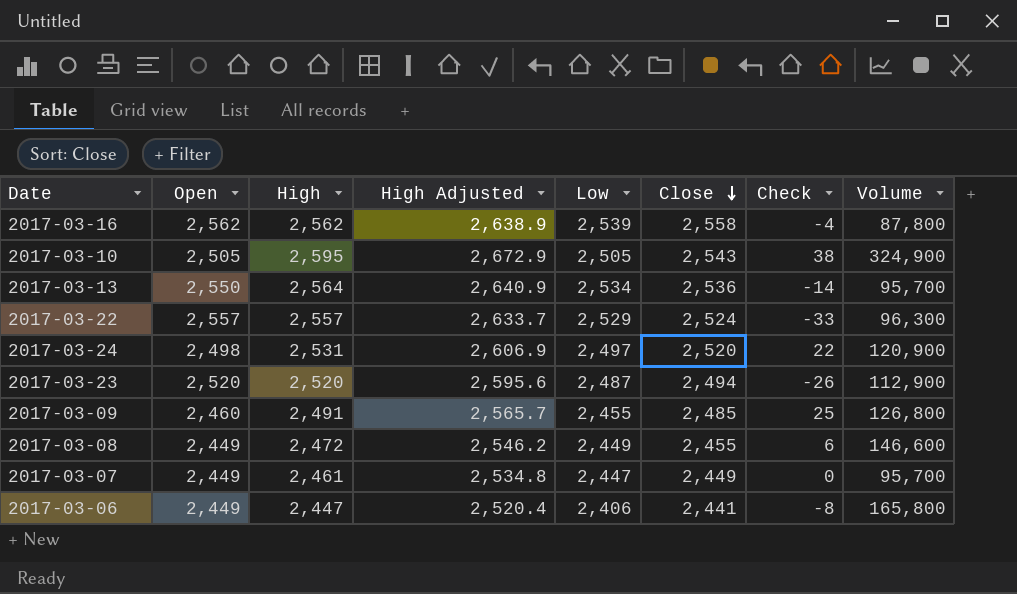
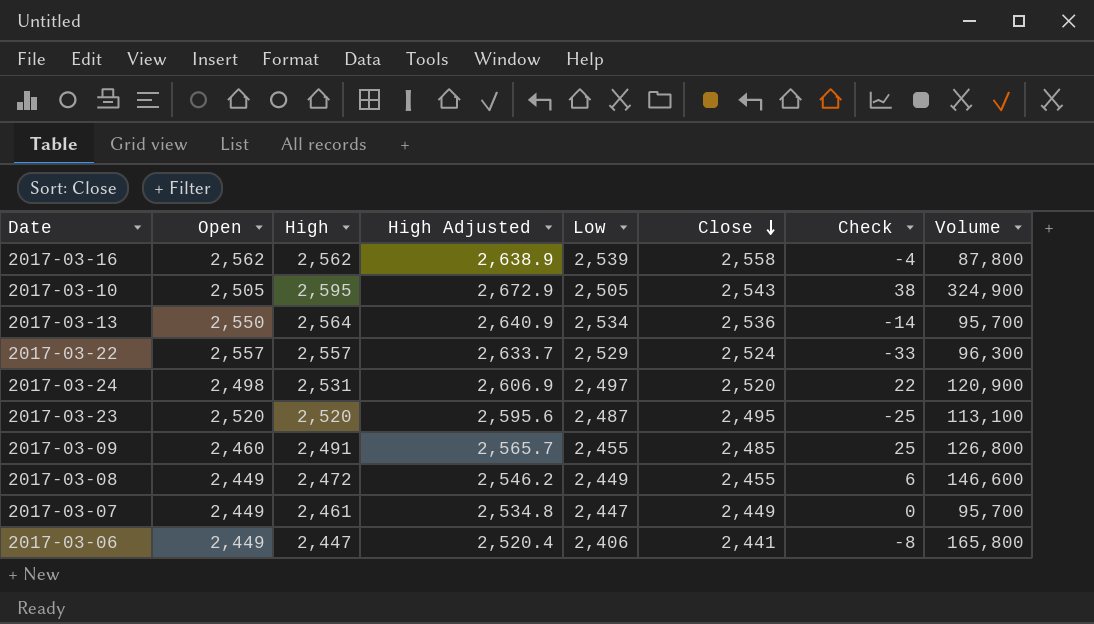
2017-03-23 | Close: 2,494 -> 2,495
2017-03-23 | Check: -26 -> -25
2017-03-23 | Volume: 112,900 -> 113,100

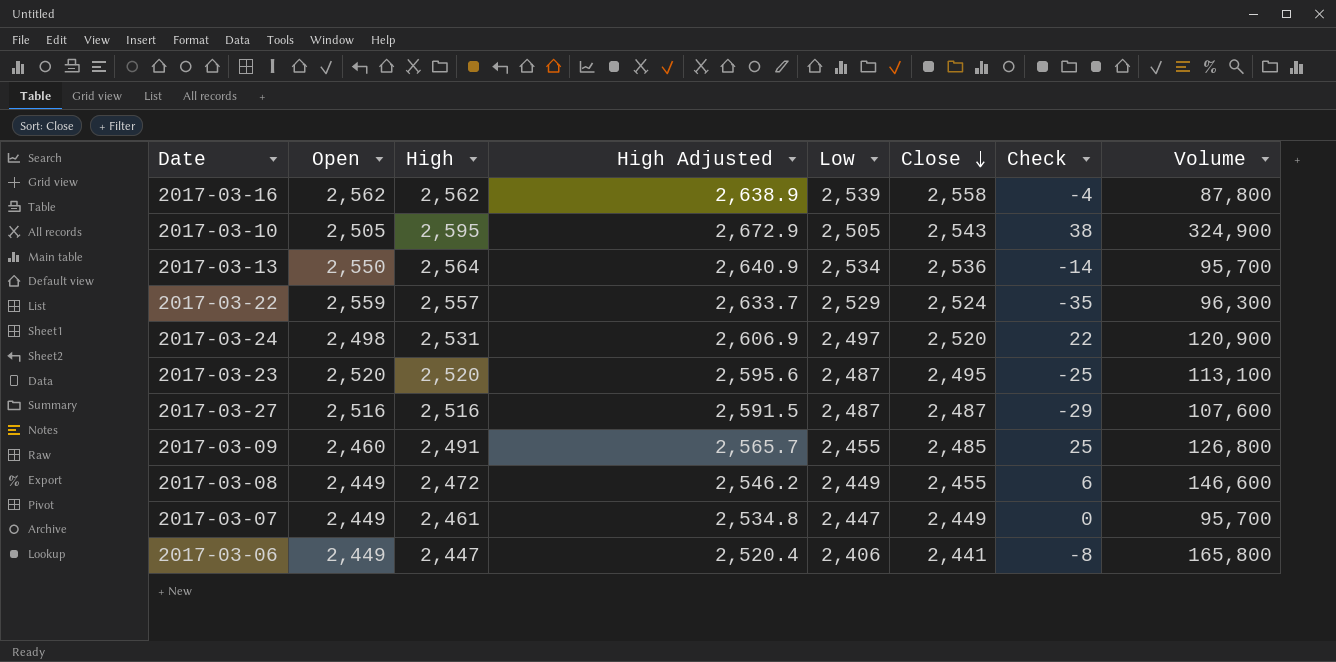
2017-03-22 | Open: 2,557 -> 2,559
2017-03-22 | Check: -33 -> -35
row 2017-03-27: none -> 2,516 | 2,516 | 2,591.5 | 2,487 | 2,487 | -29 | 107,600

